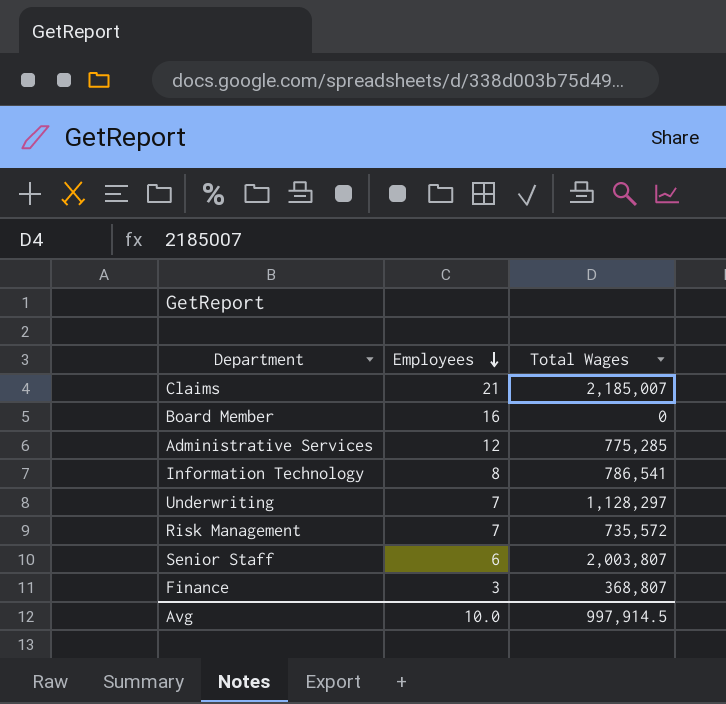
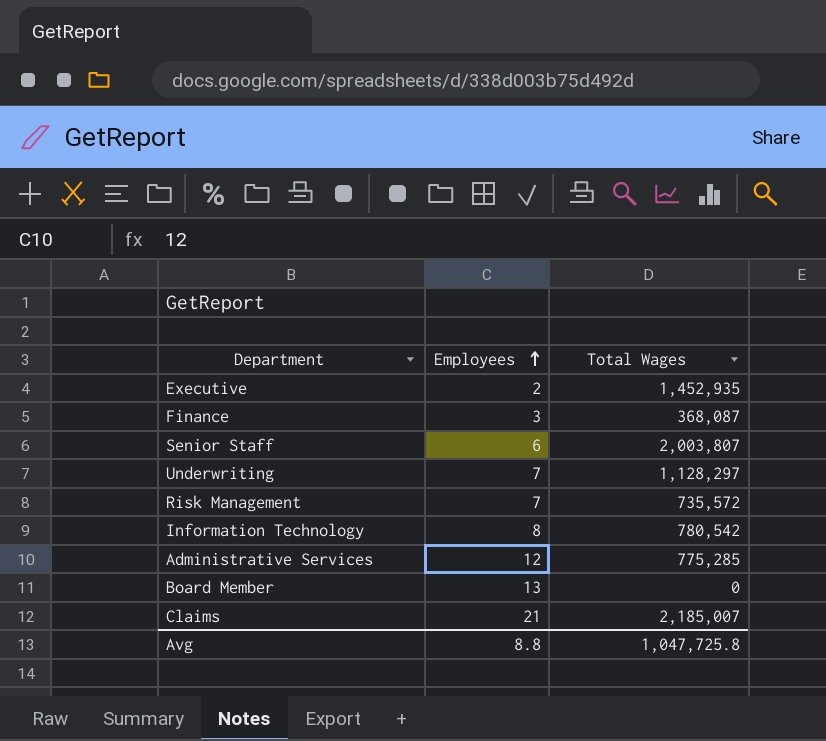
row order: Employees descending -> Employees ascending
row Executive: none -> 2 | 1,452,935
Finance | Total Wages: 368,807 -> 368,087
Information Technology | Total Wages: 786,541 -> 780,542
Board Member | Employees: 16 -> 13
Avg | Employees: 10.0 -> 8.8
Avg | Total Wages: 997,914.5 -> 1,047,725.8

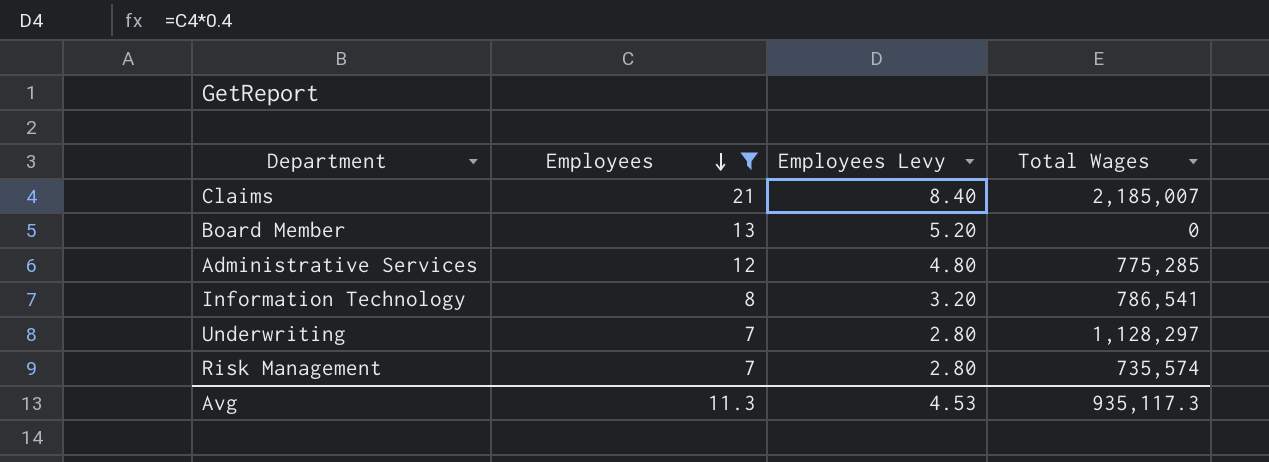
filter: none -> Employees >= 7
row order: Employees ascending -> Employees descending
column Employees Levy | formula: none -> [Employees] * 0.4
Information Technology | Total Wages: 780,542 -> 786,541
Risk Management | Total Wages: 735,572 -> 735,574
Avg | Employees: 8.8 -> 11.3
Avg | Total Wages: 1,047,725.8 -> 935,117.3

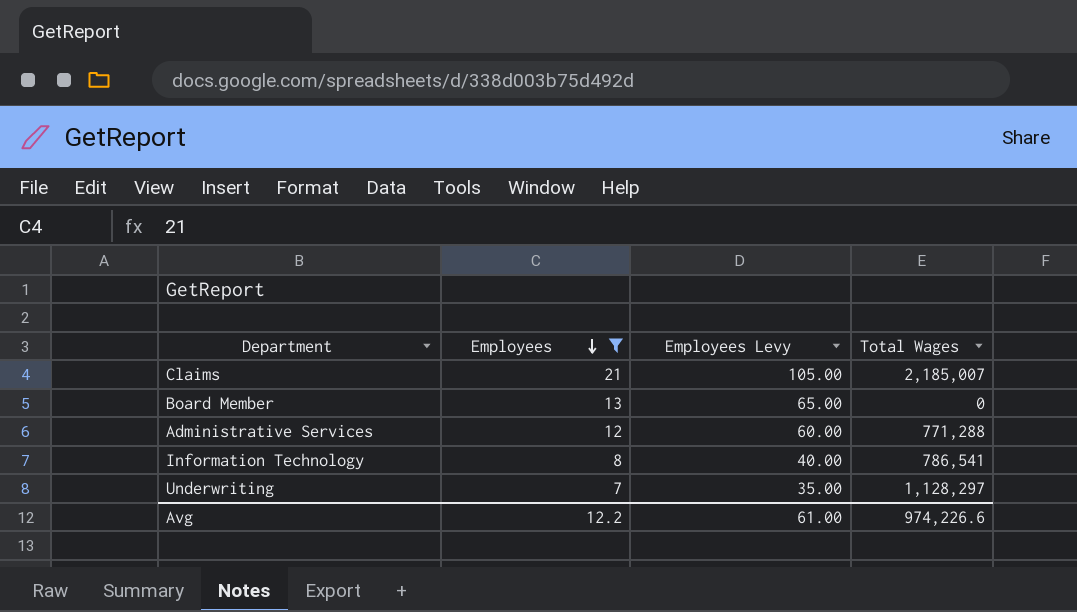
column Employees Levy | formula: [Employees] * 0.4 -> [Employees] * 5
row Risk Management: 7 | 2.80 | 735,574 -> none
Administrative Services | Total Wages: 775,285 -> 771,288
Avg | Employees: 11.3 -> 12.2
Avg | Employees Levy: 4.53 -> 61.00
Avg | Total Wages: 935,117.3 -> 974,226.6

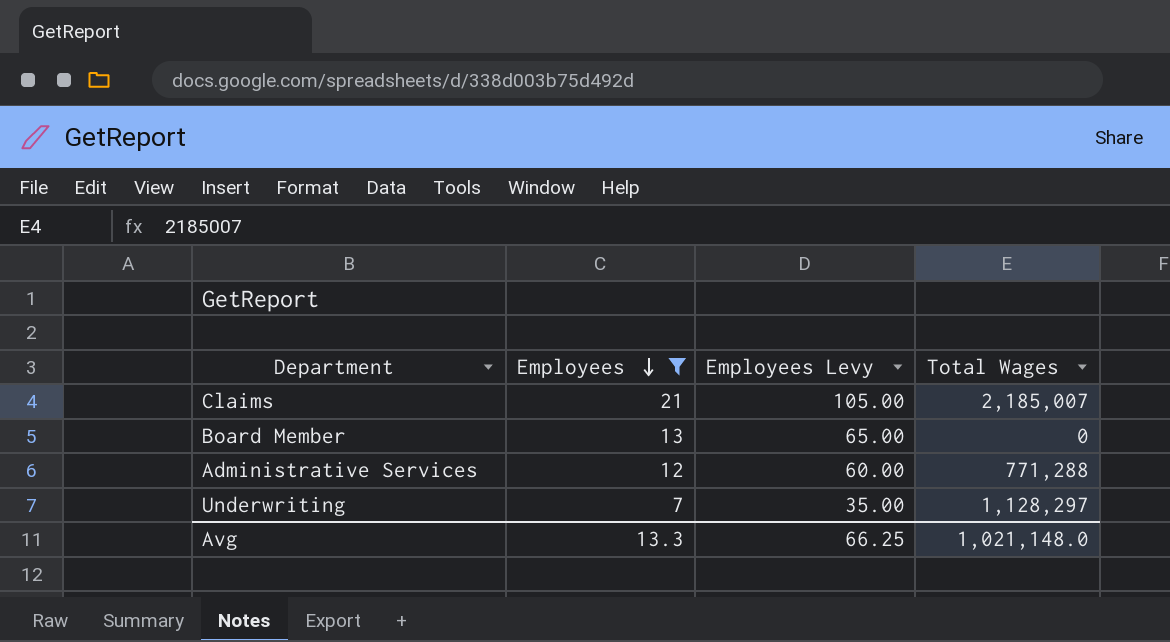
row Information Technology: 8 | 40.00 | 786,541 -> none
Avg | Employees: 12.2 -> 13.3
Avg | Employees Levy: 61.00 -> 66.25
Avg | Total Wages: 974,226.6 -> 1,021,148.0

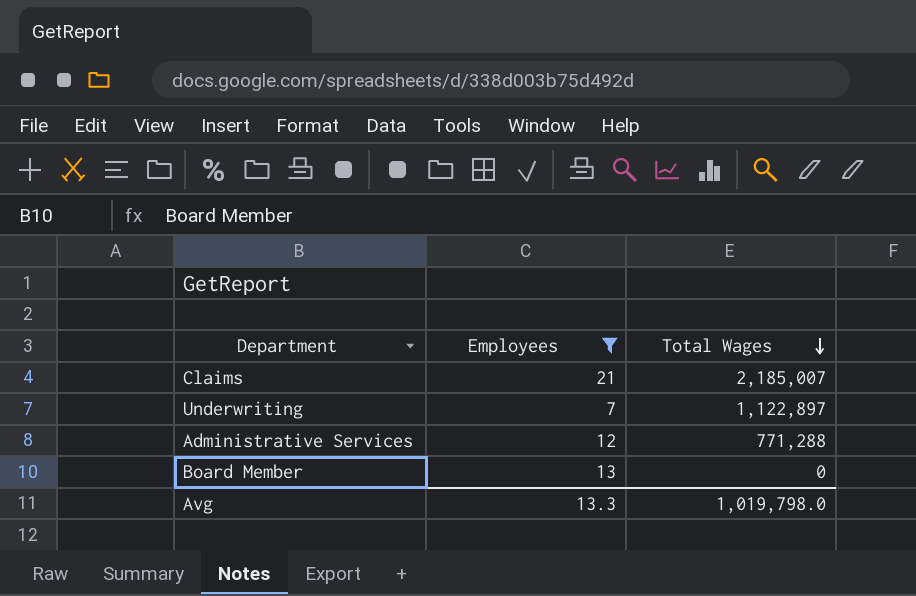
row order: Employees descending -> Total Wages descending
column Employees Levy | formula: [Employees] * 5 -> none
Underwriting | Total Wages: 1,128,297 -> 1,122,897
Avg | Total Wages: 1,021,148.0 -> 1,019,798.0

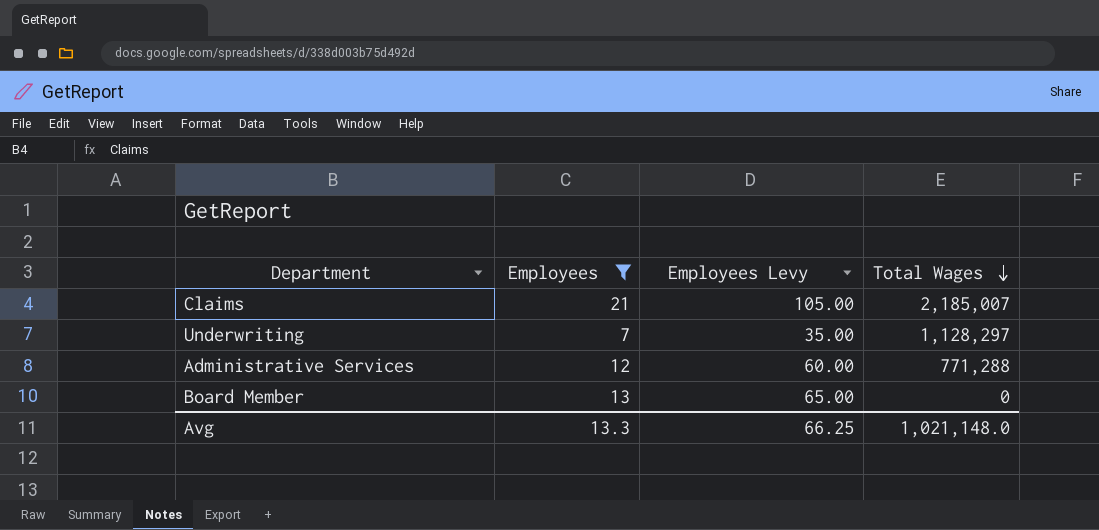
column Employees Levy | formula: none -> [Employees] * 5
Underwriting | Total Wages: 1,122,897 -> 1,128,297
Avg | Total Wages: 1,019,798.0 -> 1,021,148.0

